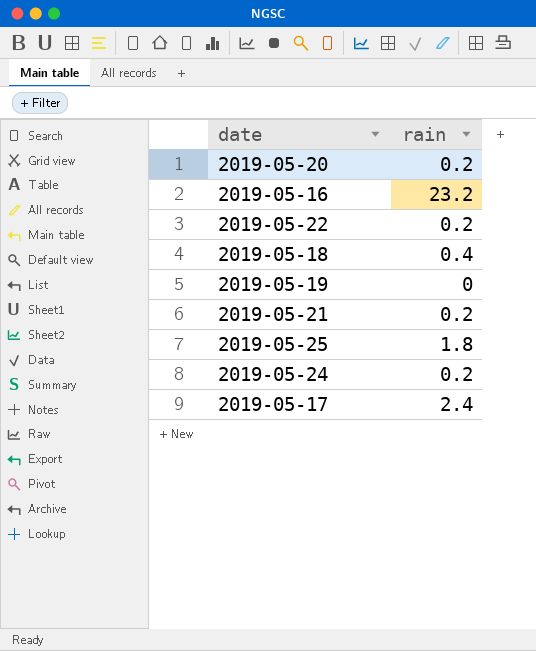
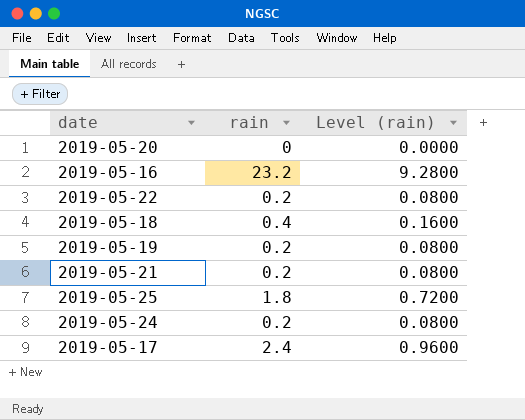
column Level (rain) | formula: none -> [rain] * 0.4
2019-05-20 | rain: 0.2 -> 0
2019-05-19 | rain: 0 -> 0.2

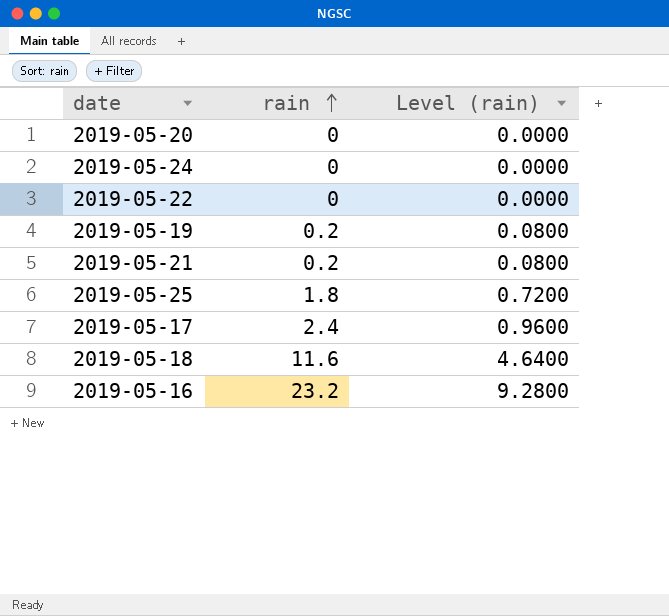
row order: none -> rain ascending
2019-05-24 | rain: 0.2 -> 0
2019-05-24 | Level (rain): 0.0800 -> 0.0000
2019-05-22 | rain: 0.2 -> 0
2019-05-22 | Level (rain): 0.0800 -> 0.0000
2019-05-18 | rain: 0.4 -> 11.6
2019-05-18 | Level (rain): 0.1600 -> 4.6400

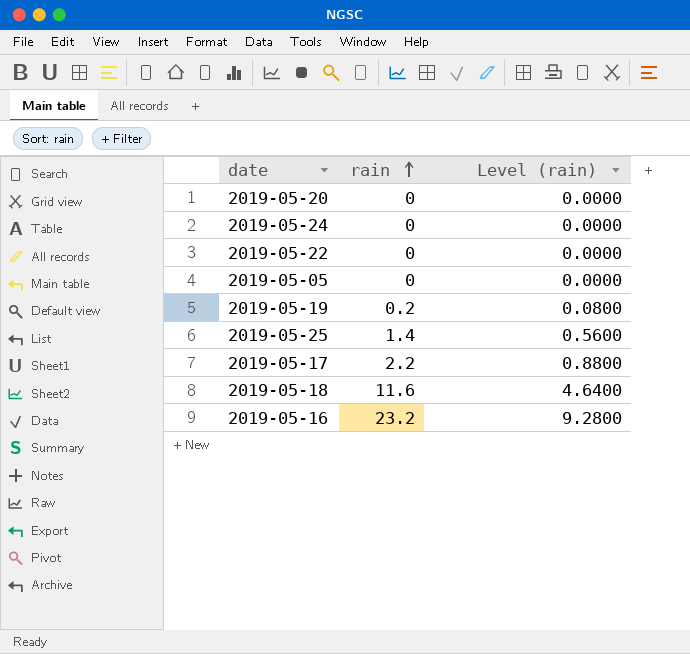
row 2019-05-21: 0.2 | 0.0800 -> none
row 2019-05-05: none -> 0 | 0.0000
2019-05-25 | rain: 1.8 -> 1.4
2019-05-25 | Level (rain): 0.7200 -> 0.5600
2019-05-17 | rain: 2.4 -> 2.2
2019-05-17 | Level (rain): 0.9600 -> 0.8800

